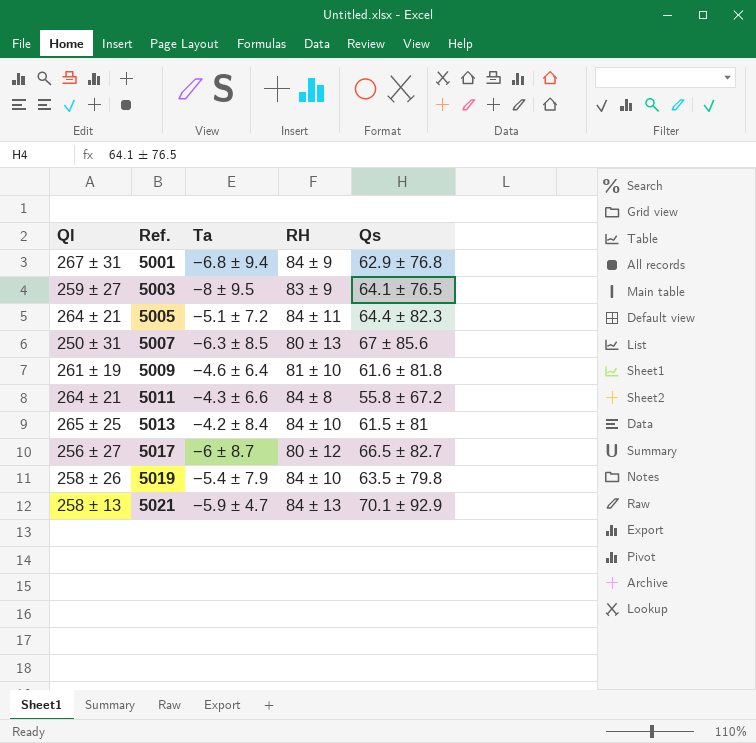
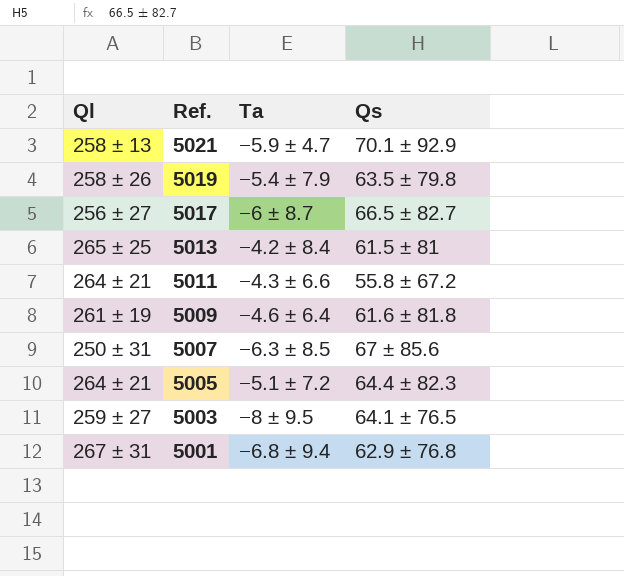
row order: Ref. ascending -> Ref. descending
column RH | position: 4 -> none

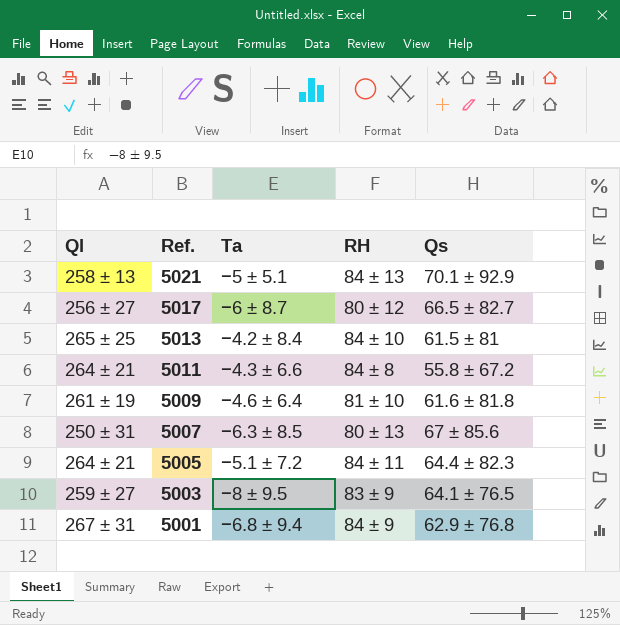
column RH | position: none -> 4
row 5019: 258 ± 26 | −5.4 ± 7.9 | 63.5 ± 79.8 -> none
5021 | Ta: −5.9 ± 4.7 -> −5 ± 5.1

